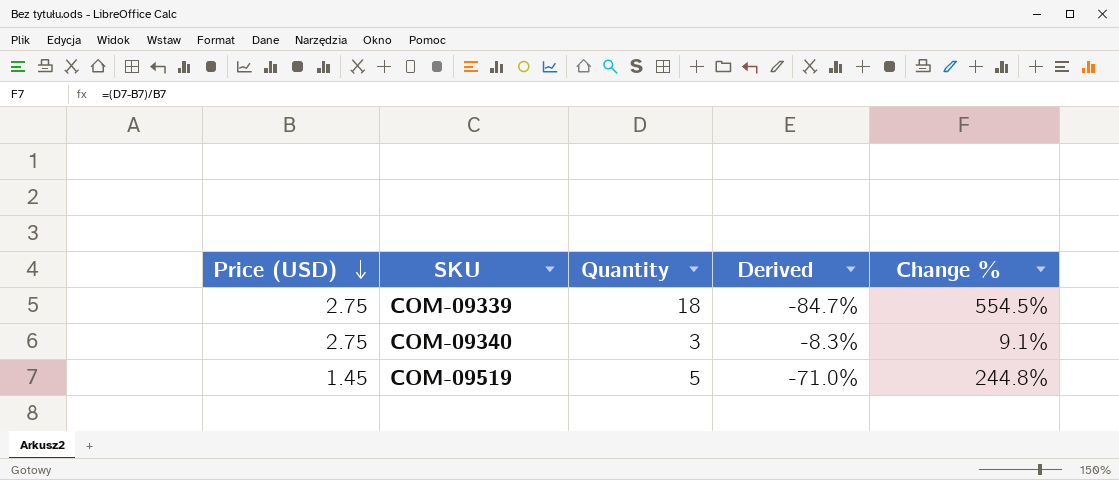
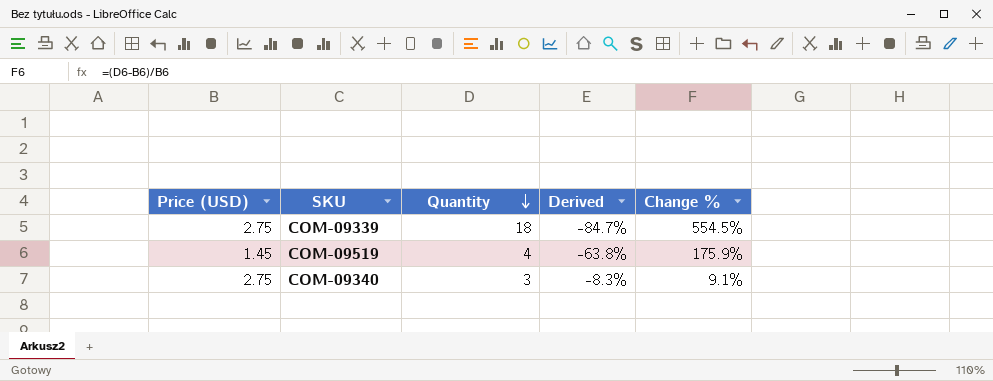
row order: Price (USD) descending -> Quantity descending
COM-09519 | Quantity: 5 -> 4
COM-09519 | Derived: -71.0% -> -63.8%
COM-09519 | Change %: 244.8% -> 175.9%

